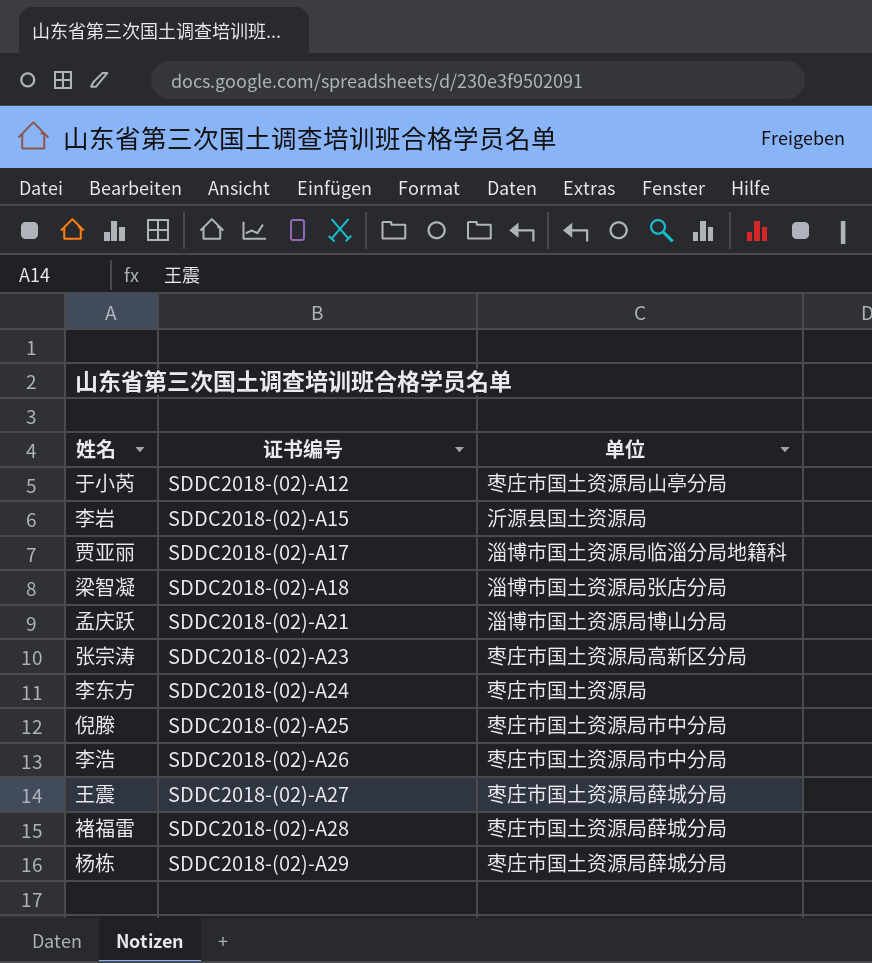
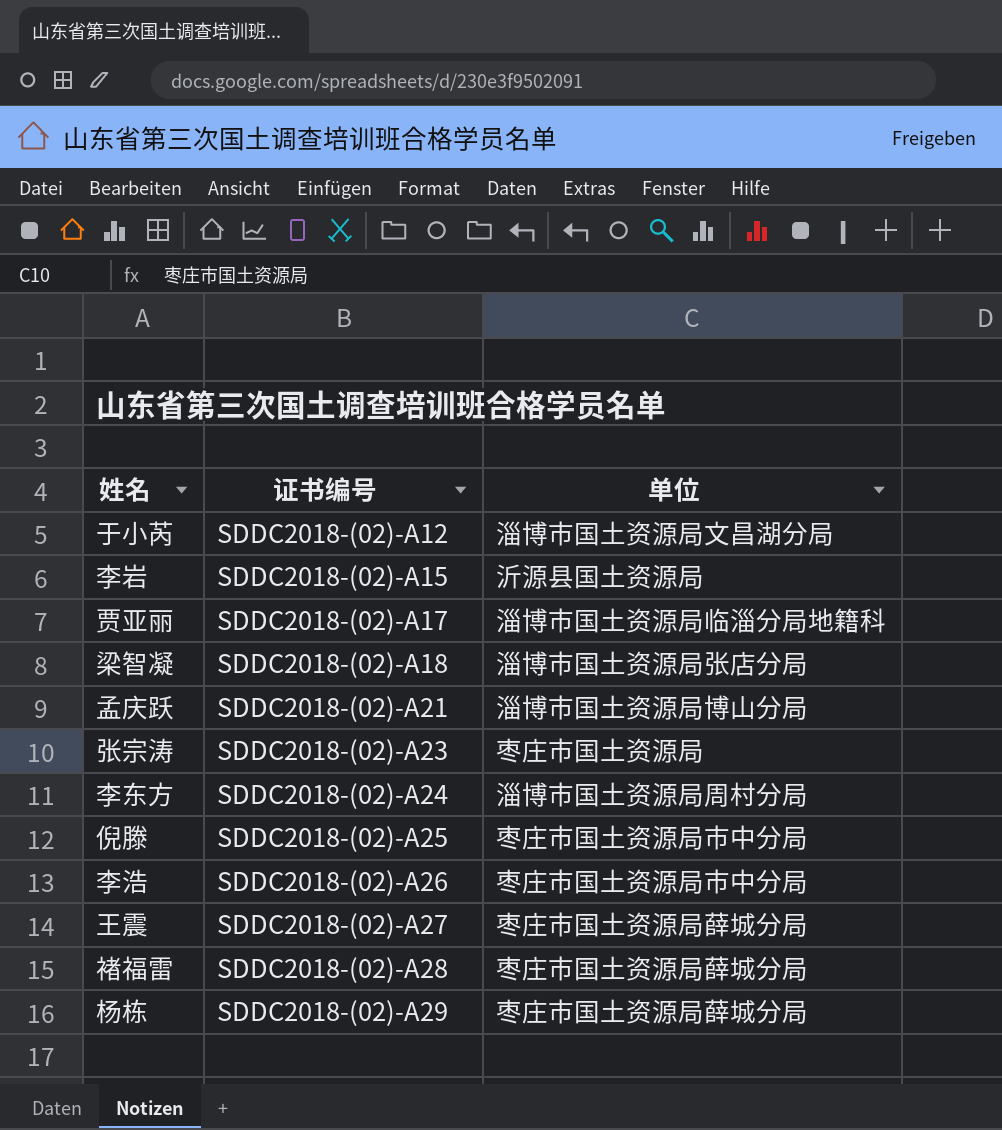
于小芮 | 单位: 枣庄市国土资源局山亭分局 -> 淄博市国土资源局文昌湖分局
张宗涛 | 单位: 枣庄市国土资源局高新区分局 -> 枣庄市国土资源局
李东方 | 单位: 枣庄市国土资源局 -> 淄博市国土资源局周村分局

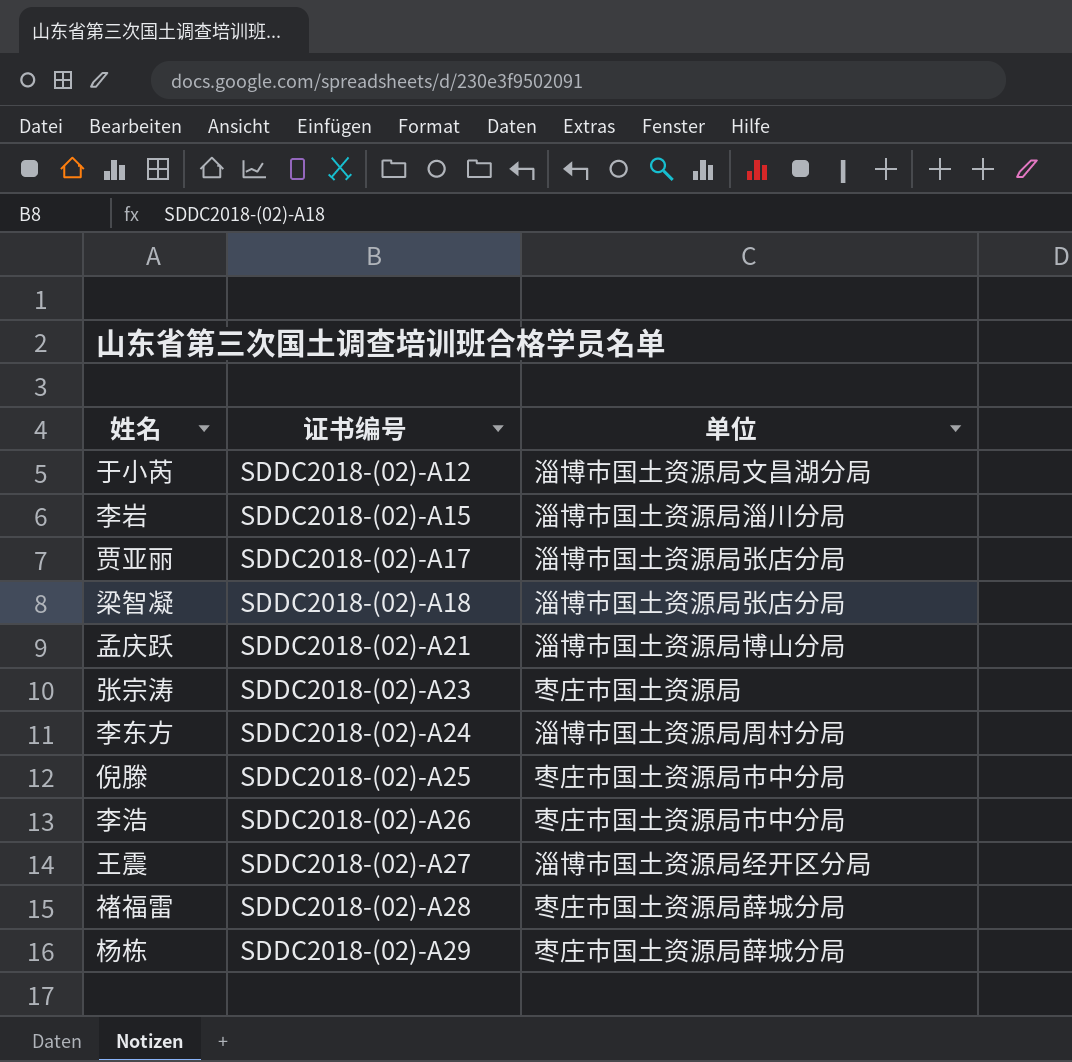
李岩 | 单位: 沂源县国土资源局 -> 淄博市国土资源局淄川分局
贾亚丽 | 单位: 淄博市国土资源局临淄分局地籍科 -> 淄博市国土资源局张店分局
王震 | 单位: 枣庄市国土资源局薛城分局 -> 淄博市国土资源局经开区分局

